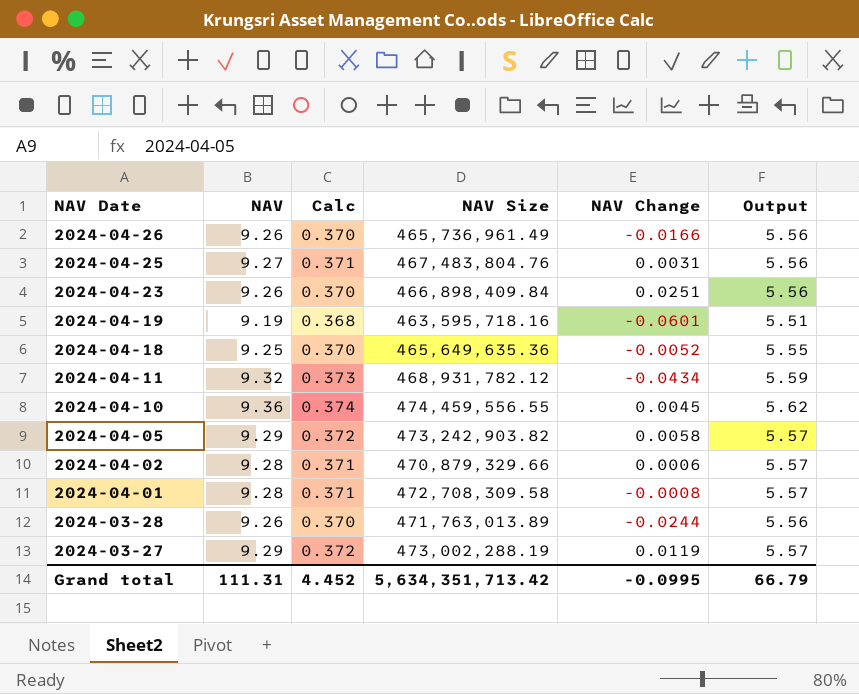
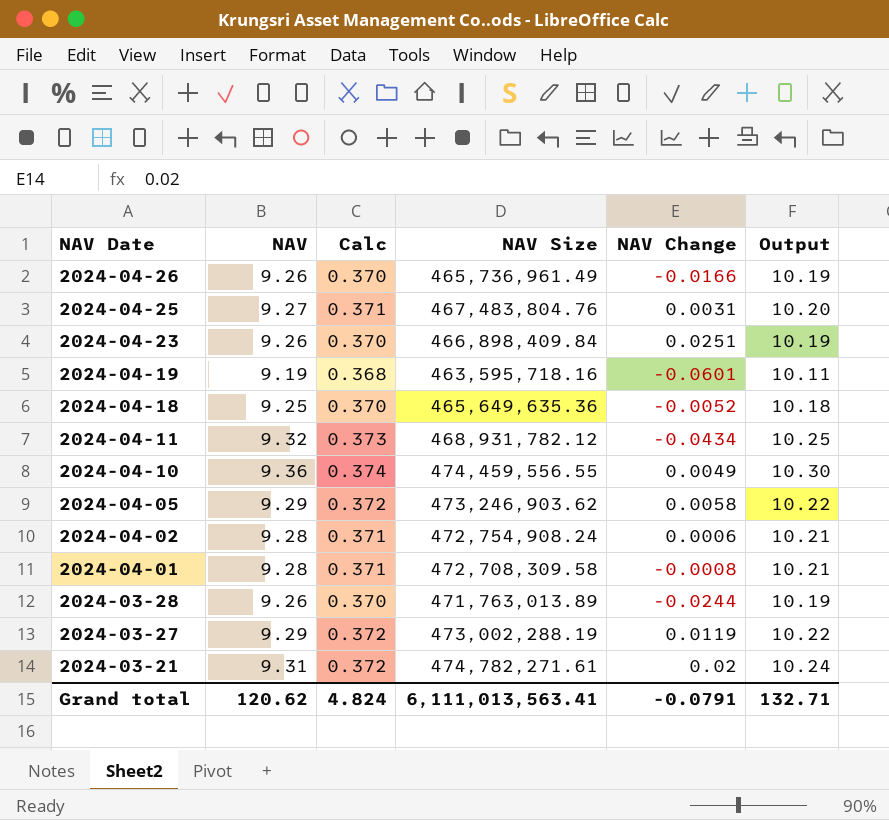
column Output | formula: [NAV] * 0.6 -> [NAV] * 1.1
2024-04-10 | NAV Change: 0.0045 -> 0.0049
2024-04-05 | NAV Size: 473,242,903.82 -> 473,246,903.62
2024-04-02 | NAV Size: 470,879,329.66 -> 472,754,908.24
row 2024-03-21: none -> 9.31 | 0.372 | 474,782,271.61 | 0.02 | 10.24
Grand total | NAV: 111.31 -> 120.62
Grand total | Calc: 4.452 -> 4.824
Grand total | NAV Size: 5,634,351,713.42 -> 6,111,013,563.41
Grand total | NAV Change: -0.0995 -> -0.0791
Grand total | Output: 66.79 -> 132.71

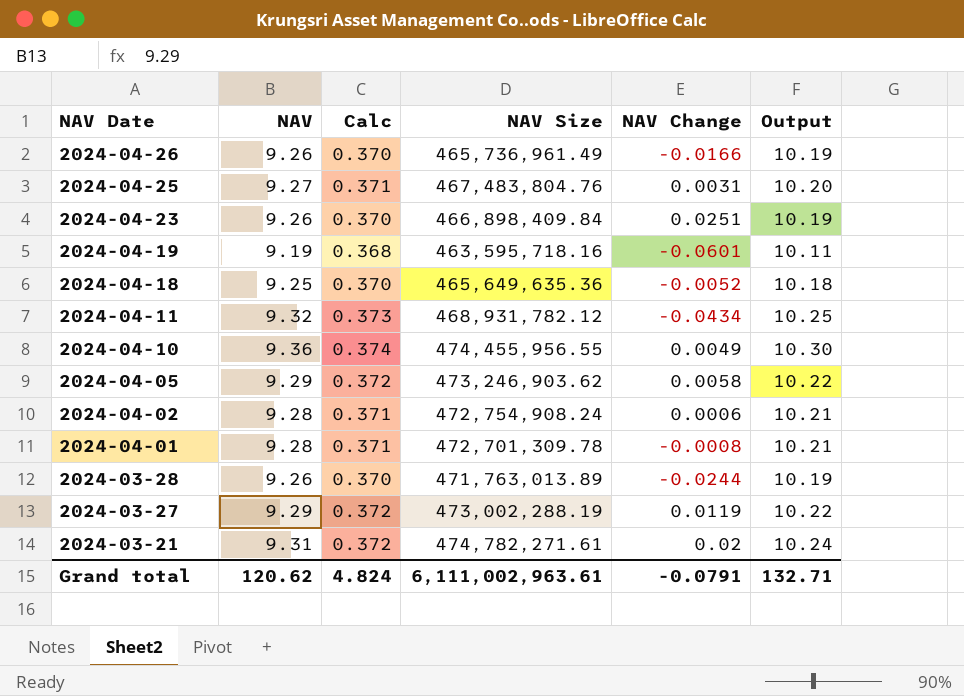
2024-04-10 | NAV Size: 474,459,556.55 -> 474,455,956.55
2024-04-01 | NAV Size: 472,708,309.58 -> 472,701,309.78
Grand total | NAV Size: 6,111,013,563.41 -> 6,111,002,963.61

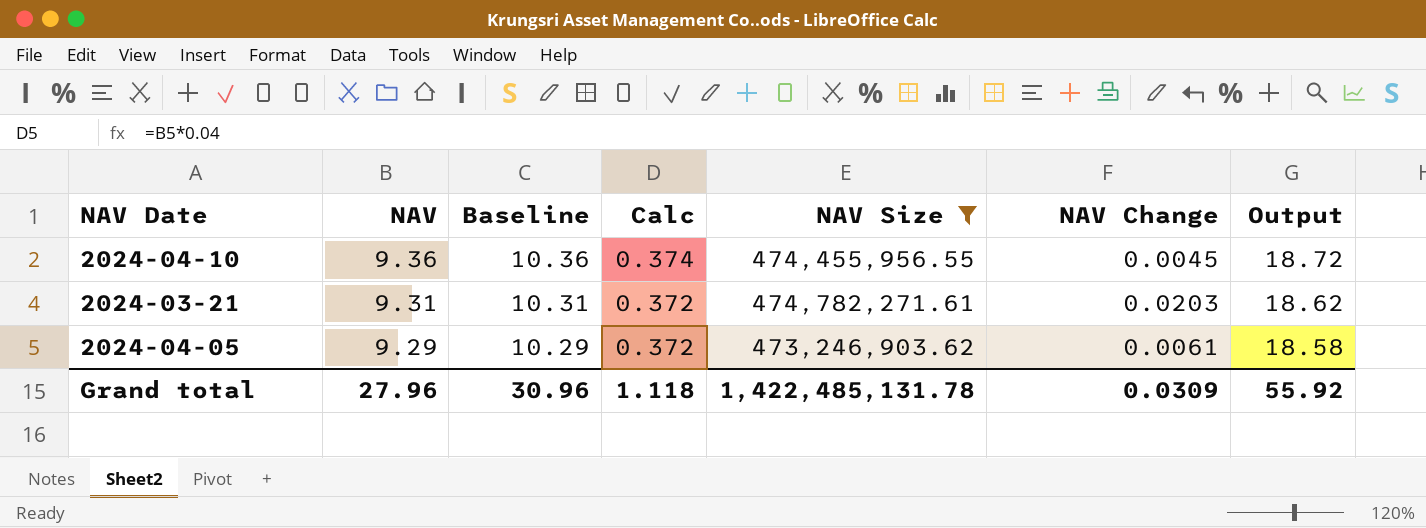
filter: none -> NAV Size >= 473,246,903.62
row order: NAV Date descending -> NAV descending
column Baseline | formula: none -> [NAV] + 1
column Output | formula: [NAV] * 1.1 -> [NAV] * 2
2024-04-10 | NAV Change: 0.0049 -> 0.0045
2024-03-21 | NAV Change: 0.02 -> 0.0203
2024-04-05 | NAV Change: 0.0058 -> 0.0061
Grand total | NAV: 120.62 -> 27.96
Grand total | Calc: 4.824 -> 1.118
Grand total | NAV Size: 6,111,002,963.61 -> 1,422,485,131.78
Grand total | NAV Change: -0.0791 -> 0.0309
Grand total | Output: 132.71 -> 55.92

